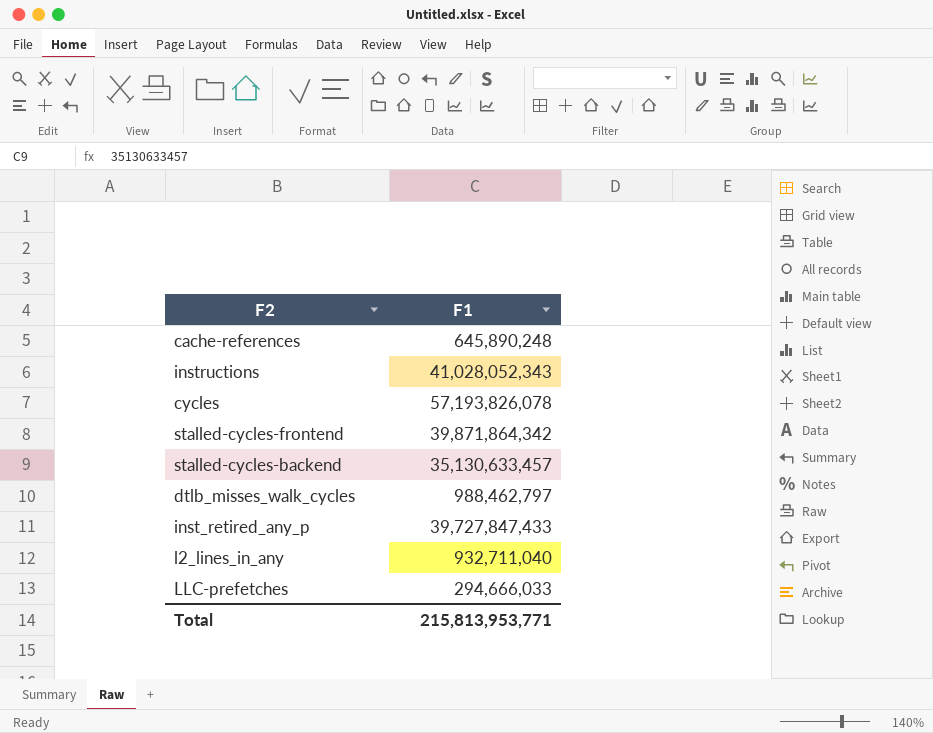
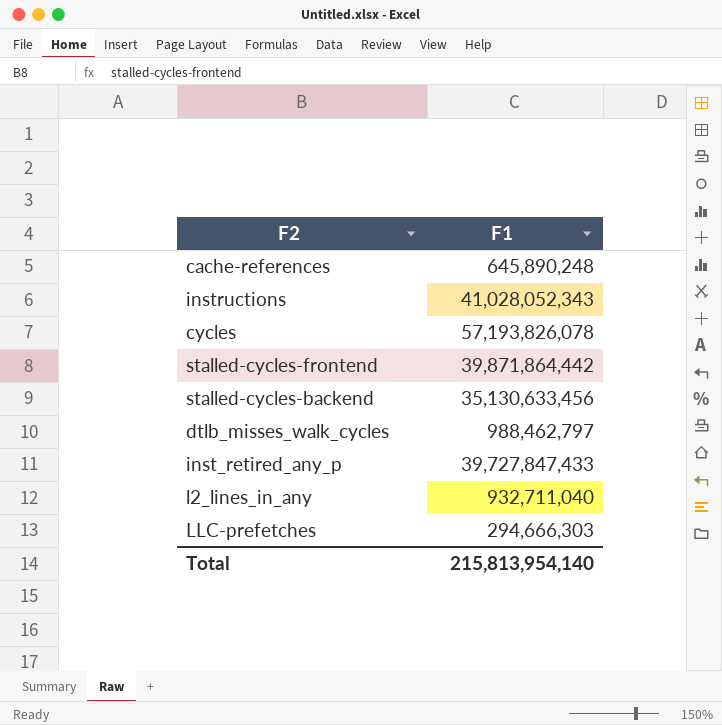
stalled-cycles-frontend | F1: 39,871,864,342 -> 39,871,864,442
stalled-cycles-backend | F1: 35,130,633,457 -> 35,130,633,456
LLC-prefetches | F1: 294,666,033 -> 294,666,303
Total | F1: 215,813,953,771 -> 215,813,954,140

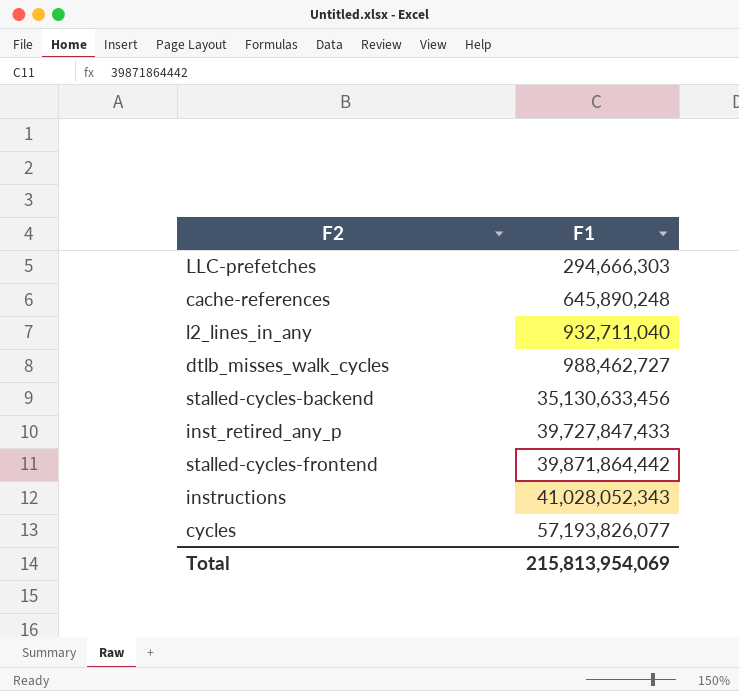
row order: none -> F1 ascending
dtlb_misses_walk_cycles | F1: 988,462,797 -> 988,462,727
cycles | F1: 57,193,826,078 -> 57,193,826,077
Total | F1: 215,813,954,140 -> 215,813,954,069

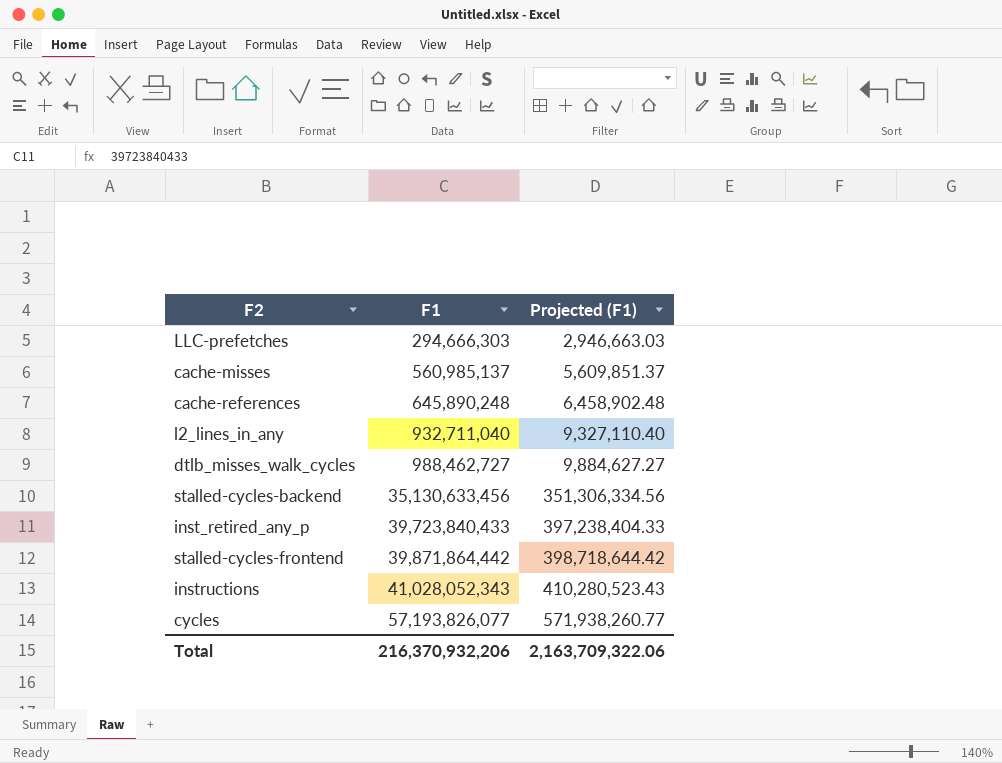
column Projected (F1) | formula: none -> [F1] * 0.01
row cache-misses: none -> 560,985,137 | 5,609,851.37
inst_retired_any_p | F1: 39,727,847,433 -> 39,723,840,433
Total | F1: 215,813,954,069 -> 216,370,932,206

